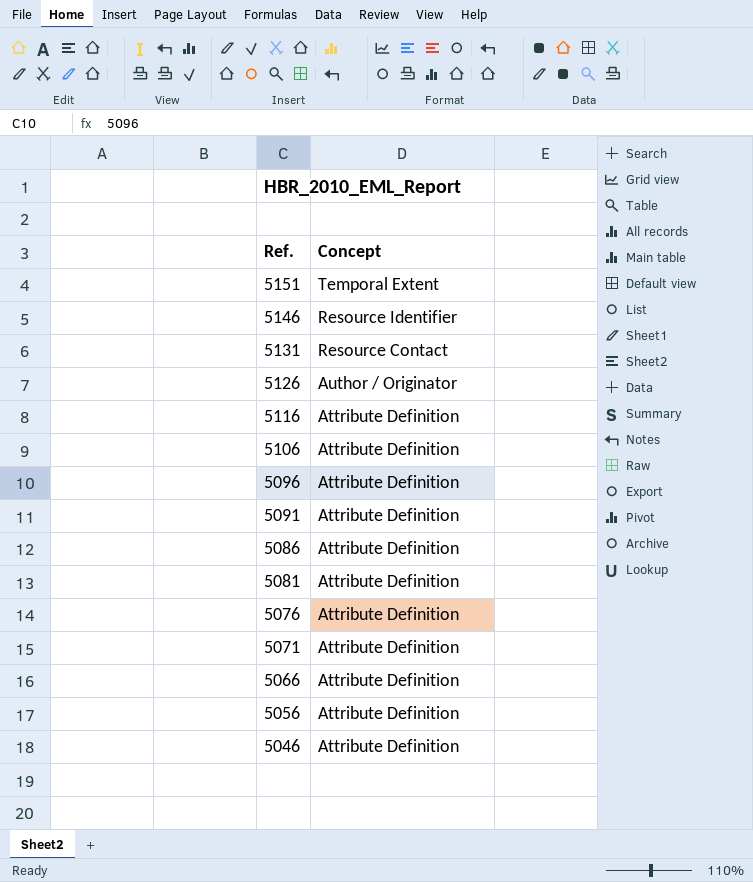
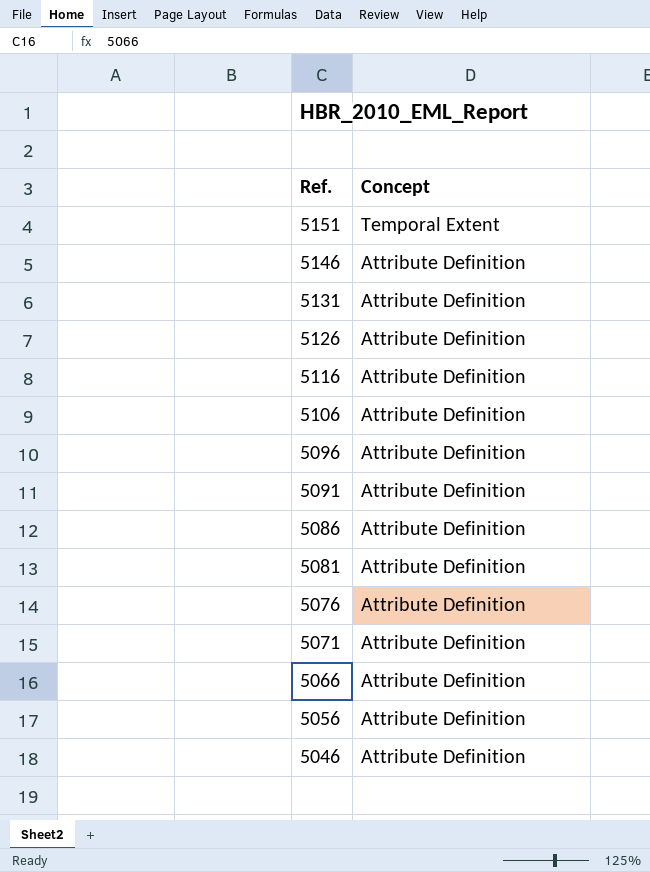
5146 | Concept: Resource Identifier -> Attribute Definition
5131 | Concept: Resource Contact -> Attribute Definition
5126 | Concept: Author / Originator -> Attribute Definition

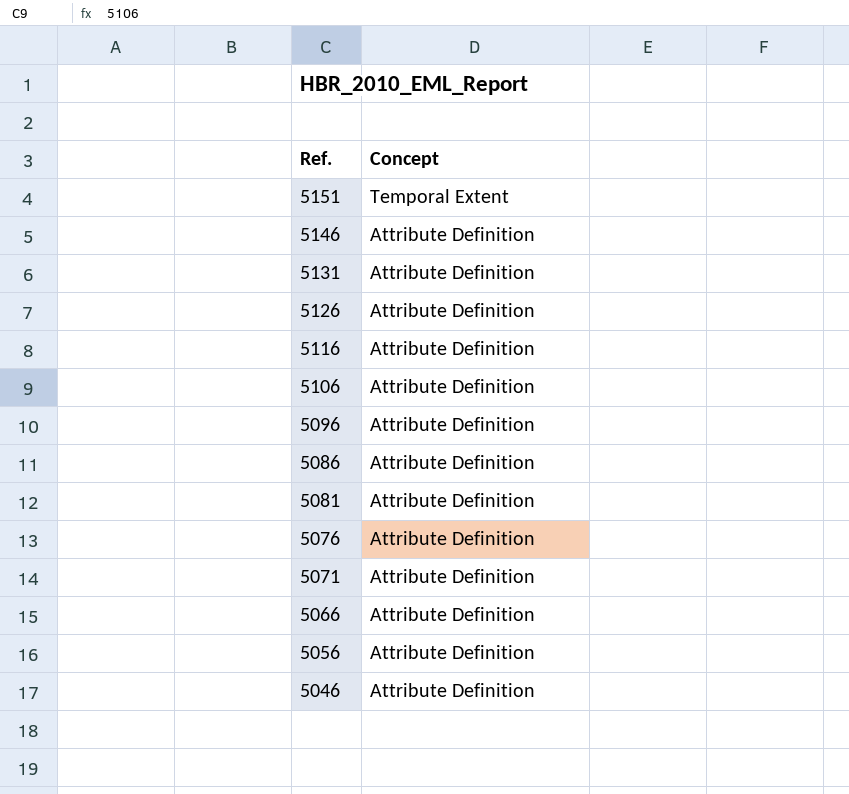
row 5091: Attribute Definition -> none

